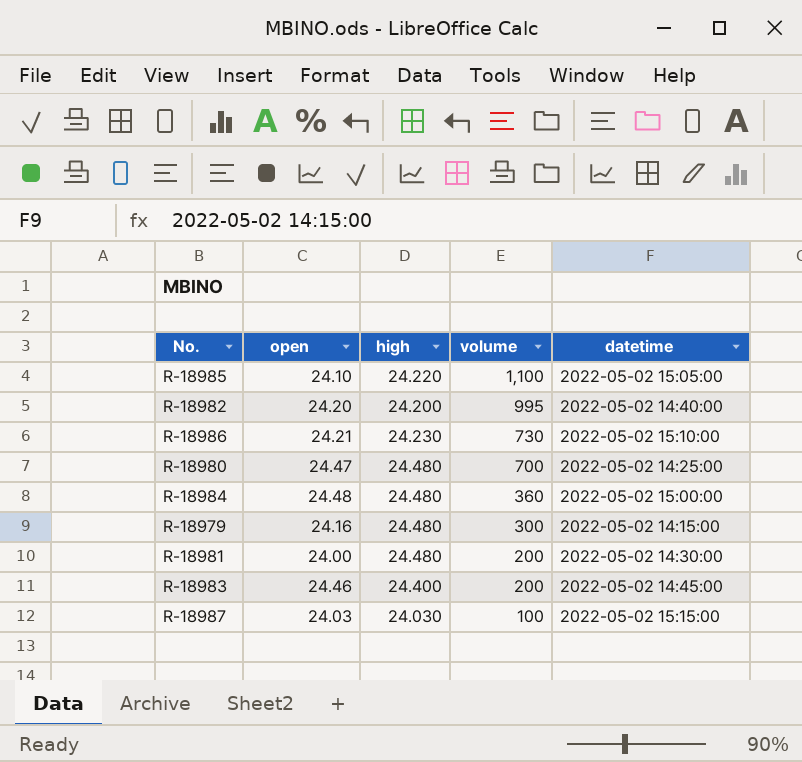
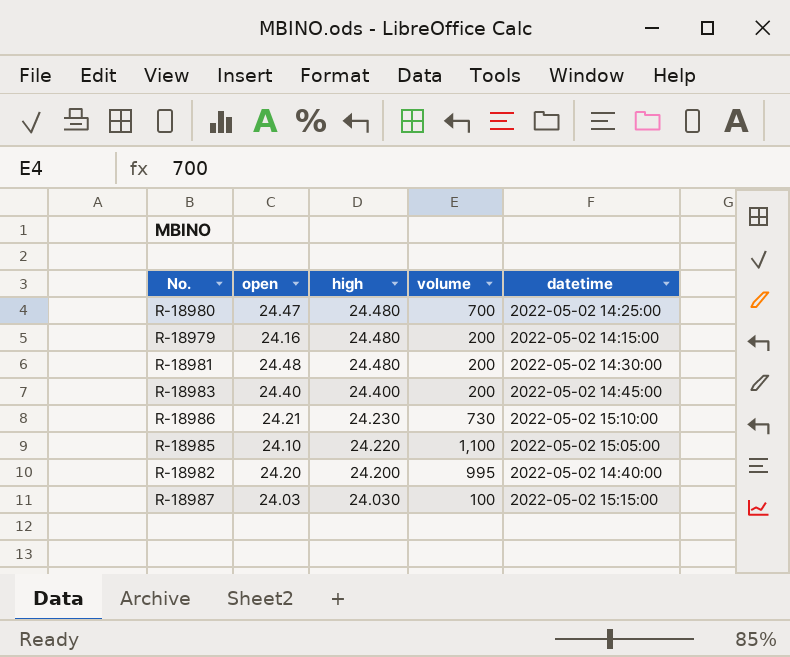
row order: volume descending -> high descending
row R-18984: 24.48 | 24.480 | 360 | 2022-05-02 15:00:00 -> none
R-18979 | volume: 300 -> 200
R-18981 | open: 24.00 -> 24.48
R-18983 | open: 24.46 -> 24.40

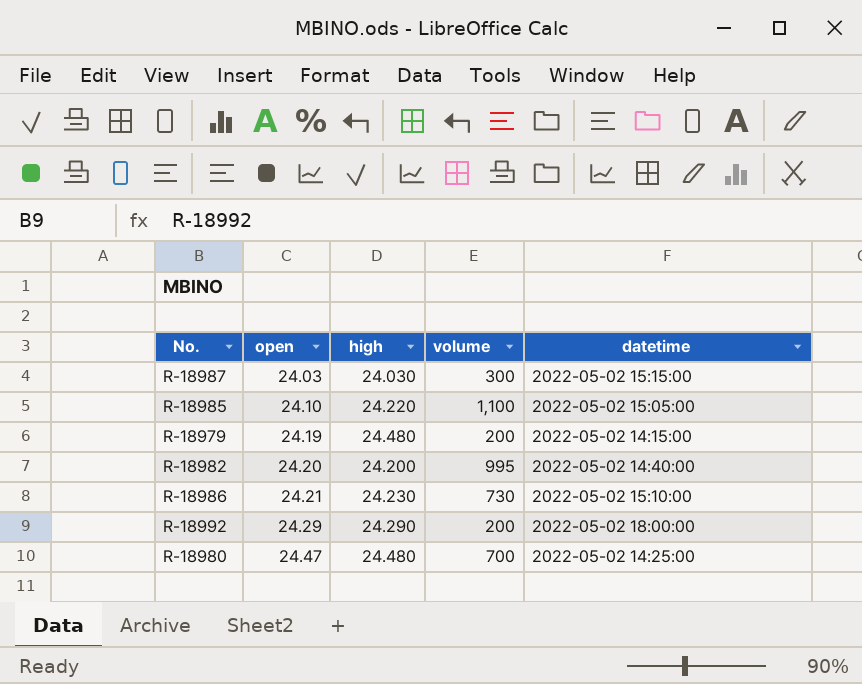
row order: high descending -> open ascending
row R-18981: 24.48 | 24.480 | 200 | 2022-05-02 14:30:00 -> none
row R-18983: 24.40 | 24.400 | 200 | 2022-05-02 14:45:00 -> none
R-18987 | volume: 100 -> 300
R-18979 | open: 24.16 -> 24.19
row R-18992: none -> 24.29 | 24.290 | 200 | 2022-05-02 18:00:00

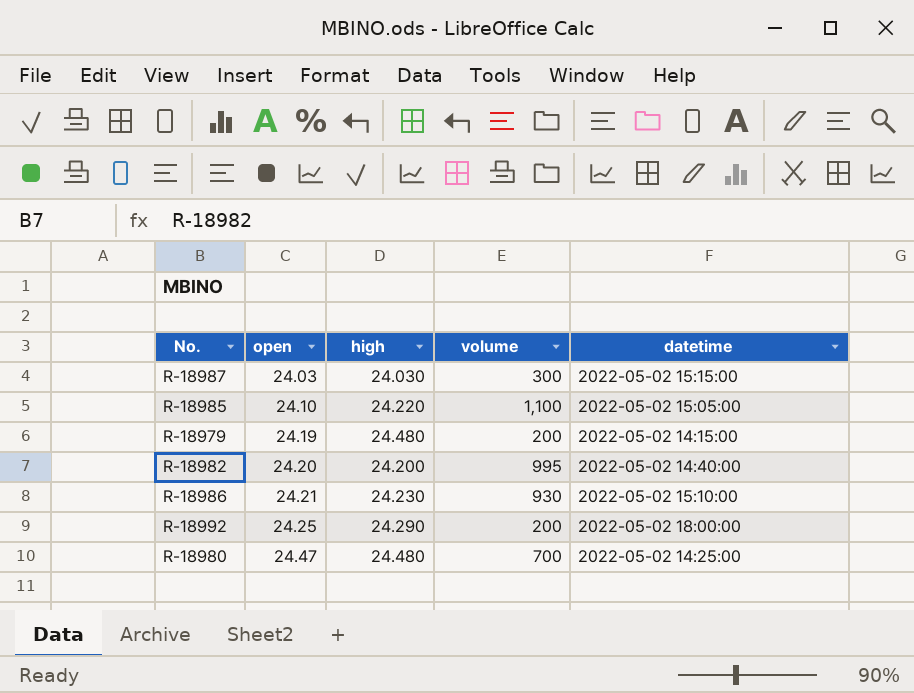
R-18986 | volume: 730 -> 930
R-18992 | open: 24.29 -> 24.25

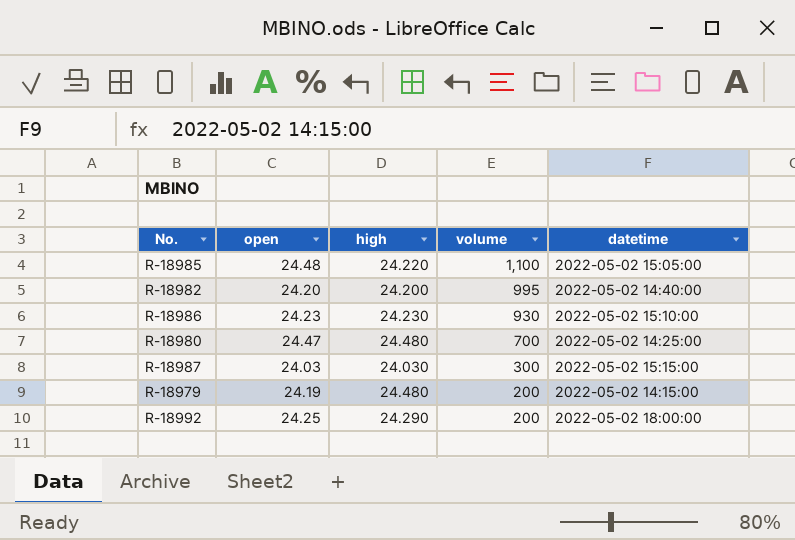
row order: open ascending -> volume descending
R-18985 | open: 24.10 -> 24.48
R-18986 | open: 24.21 -> 24.23

